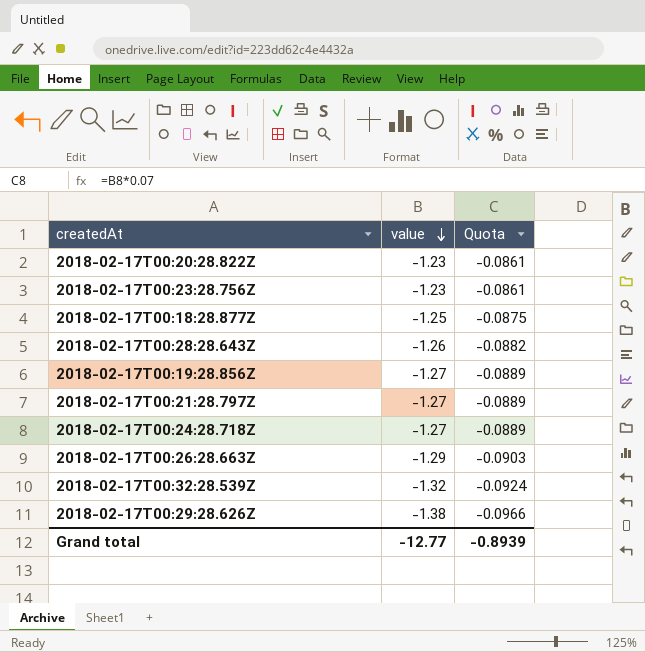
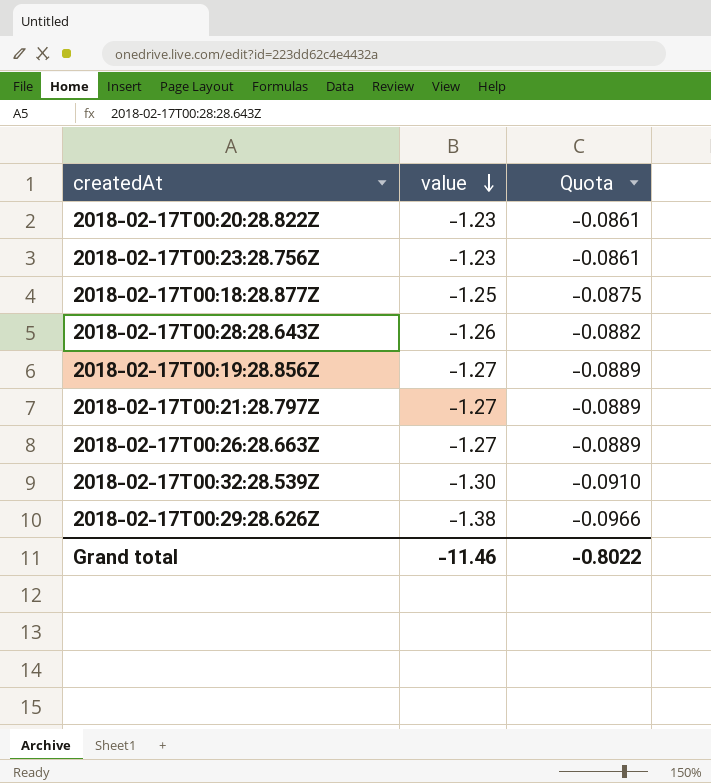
row 2018-02-17T00:24:28.718Z: -1.27 | -0.0889 -> none
2018-02-17T00:26:28.663Z | value: -1.29 -> -1.27
2018-02-17T00:26:28.663Z | Quota: -0.0903 -> -0.0889
2018-02-17T00:32:28.539Z | value: -1.32 -> -1.30
2018-02-17T00:32:28.539Z | Quota: -0.0924 -> -0.0910
Grand total | value: -12.77 -> -11.46
Grand total | Quota: -0.8939 -> -0.8022

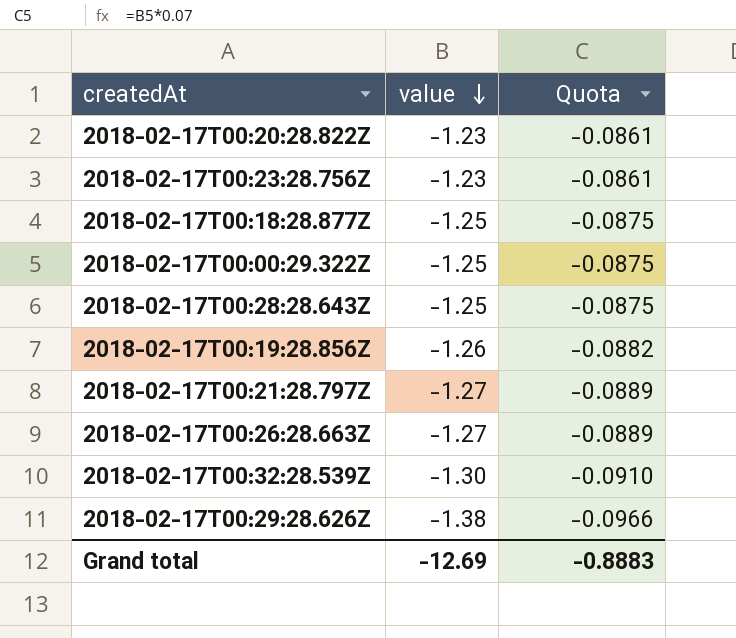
row 2018-02-17T00:00:29.322Z: none -> -1.25 | -0.0875
2018-02-17T00:28:28.643Z | value: -1.26 -> -1.25
2018-02-17T00:28:28.643Z | Quota: -0.0882 -> -0.0875
2018-02-17T00:19:28.856Z | value: -1.27 -> -1.26
2018-02-17T00:19:28.856Z | Quota: -0.0889 -> -0.0882
Grand total | value: -11.46 -> -12.69
Grand total | Quota: -0.8022 -> -0.8883

